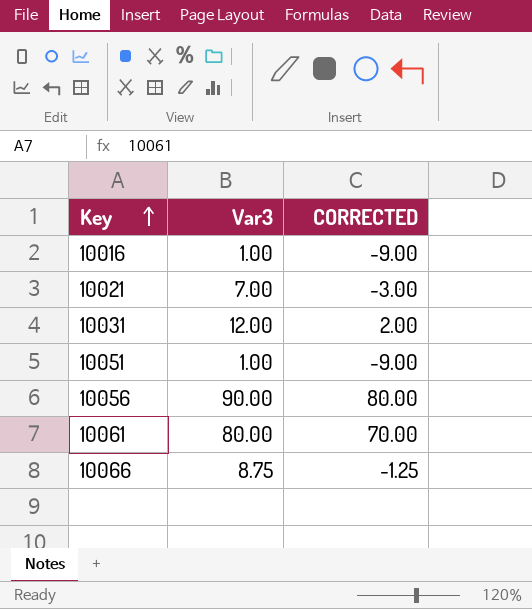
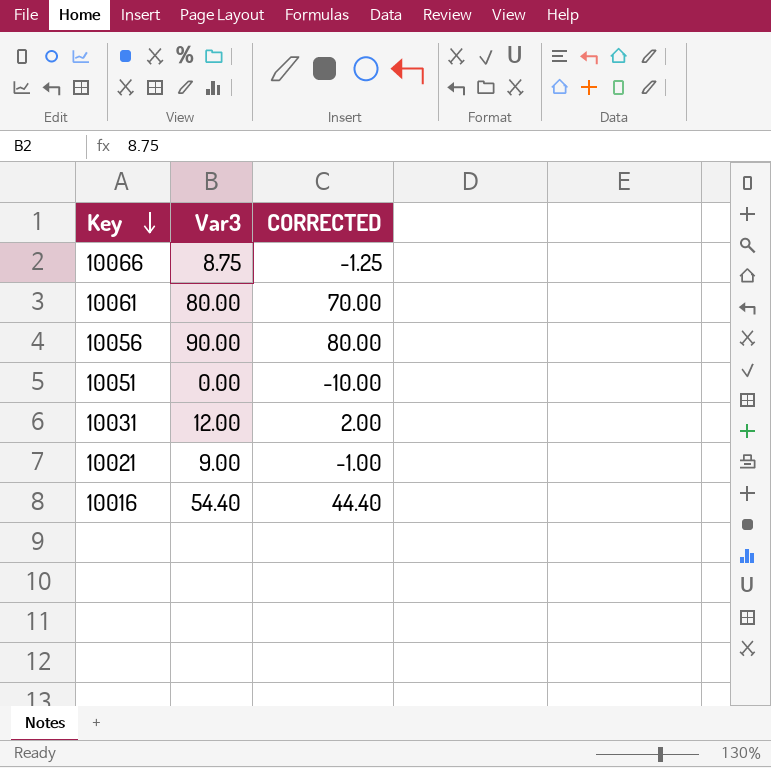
row order: Key ascending -> Key descending
10051 | Var3: 1.00 -> 0.00
10051 | CORRECTED: -9.00 -> -10.00
10021 | Var3: 7.00 -> 9.00
10021 | CORRECTED: -3.00 -> -1.00
10016 | Var3: 1.00 -> 54.40
10016 | CORRECTED: -9.00 -> 44.40

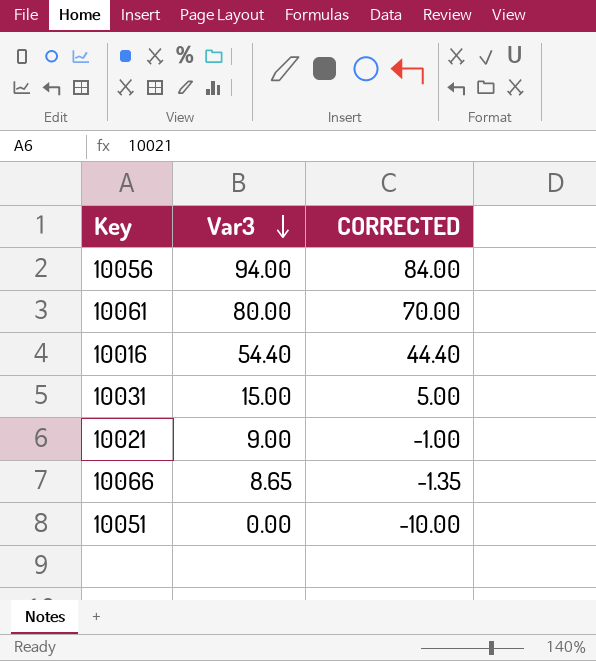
row order: Key descending -> Var3 descending
10056 | Var3: 90.00 -> 94.00
10056 | CORRECTED: 80.00 -> 84.00
10031 | Var3: 12.00 -> 15.00
10031 | CORRECTED: 2.00 -> 5.00
10066 | Var3: 8.75 -> 8.65
10066 | CORRECTED: -1.25 -> -1.35

